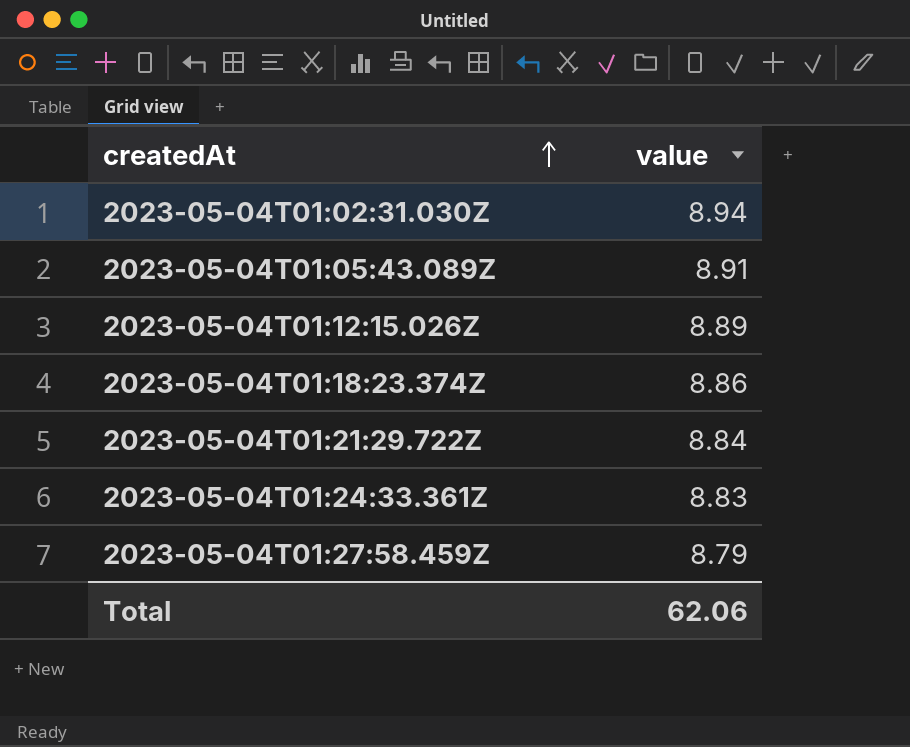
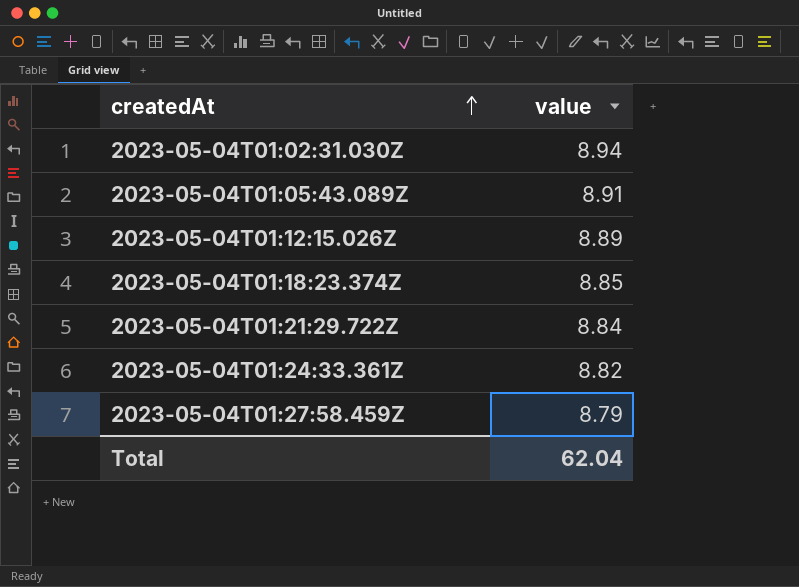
2023-05-04T01:18:23.374Z | value: 8.86 -> 8.85
2023-05-04T01:24:33.361Z | value: 8.83 -> 8.82
Total | value: 62.06 -> 62.04

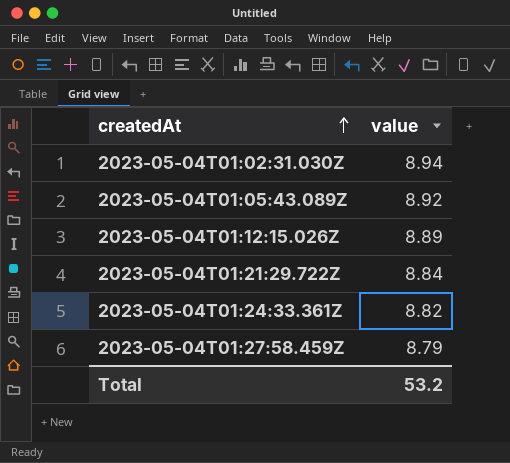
row 2023-05-04T01:18:23.374Z: 8.85 -> none
2023-05-04T01:05:43.089Z | value: 8.91 -> 8.92
Total | value: 62.04 -> 53.2

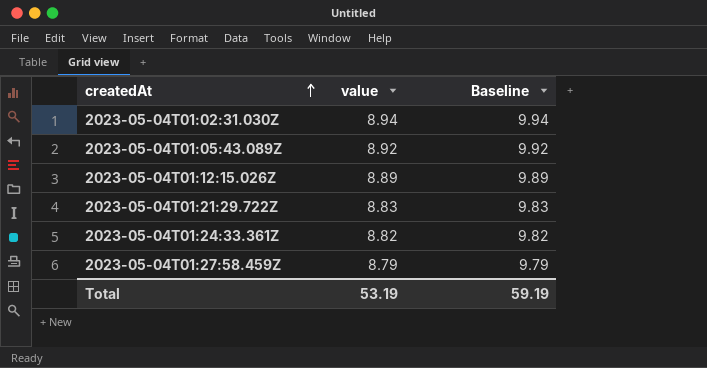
column Baseline | formula: none -> [value] + 1
2023-05-04T01:21:29.722Z | value: 8.84 -> 8.83
Total | value: 53.2 -> 53.19

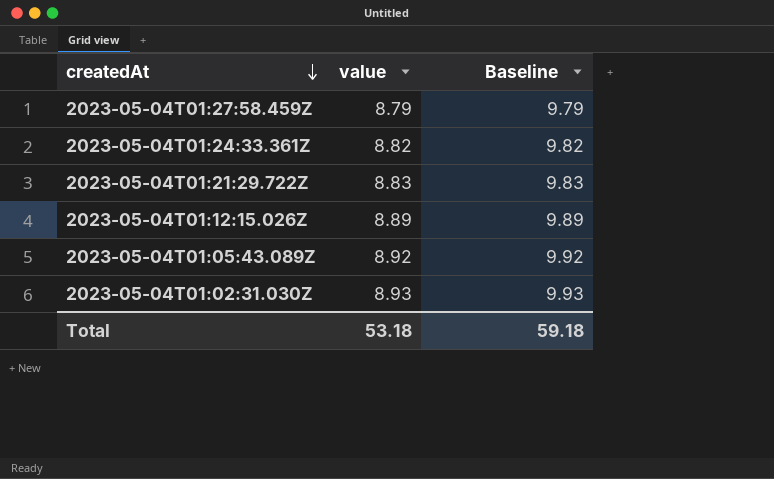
row order: createdAt ascending -> createdAt descending
2023-05-04T01:02:31.030Z | value: 8.94 -> 8.93
2023-05-04T01:02:31.030Z | Baseline: 9.94 -> 9.93
Total | value: 53.19 -> 53.18
Total | Baseline: 59.19 -> 59.18

